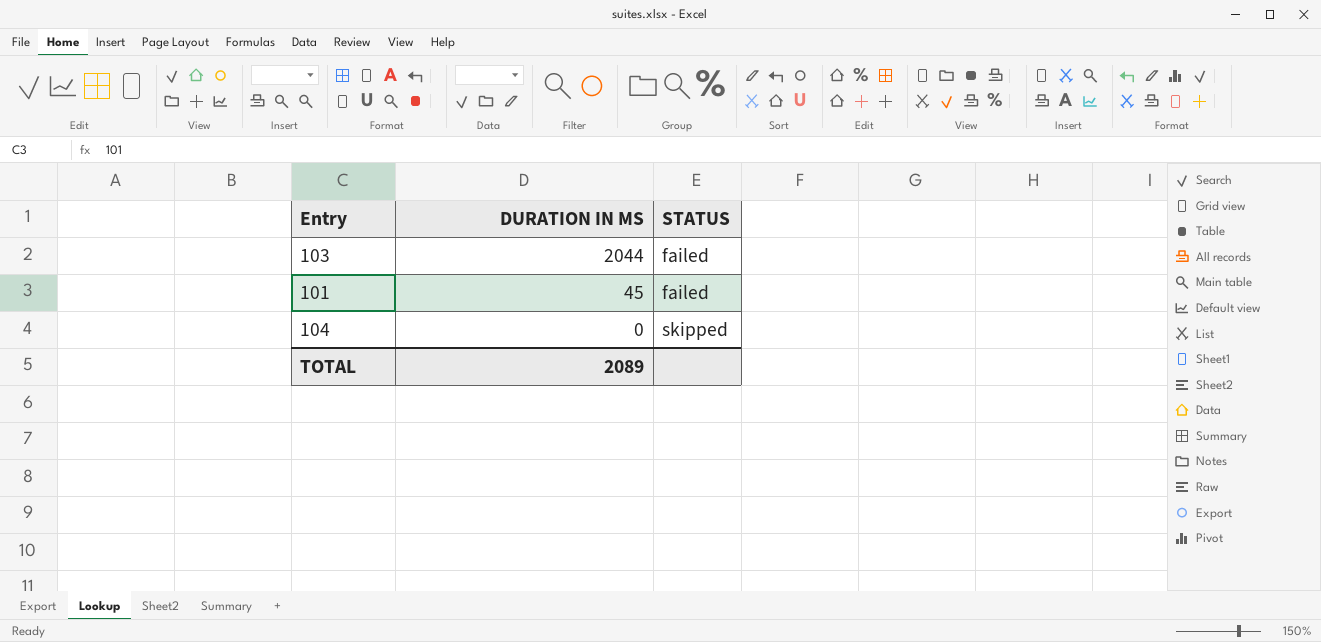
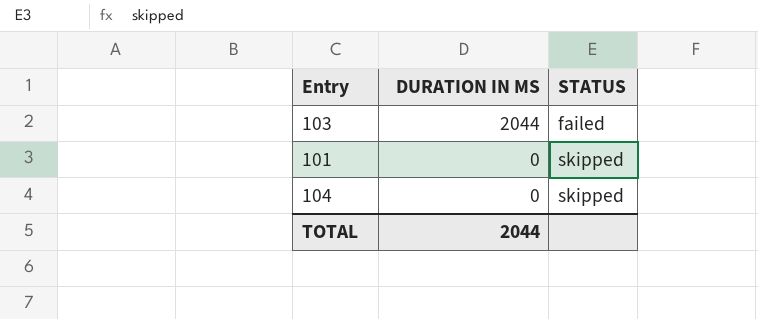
101 | DURATION IN MS: 45 -> 0
101 | STATUS: failed -> skipped
TOTAL | DURATION IN MS: 2089 -> 2044

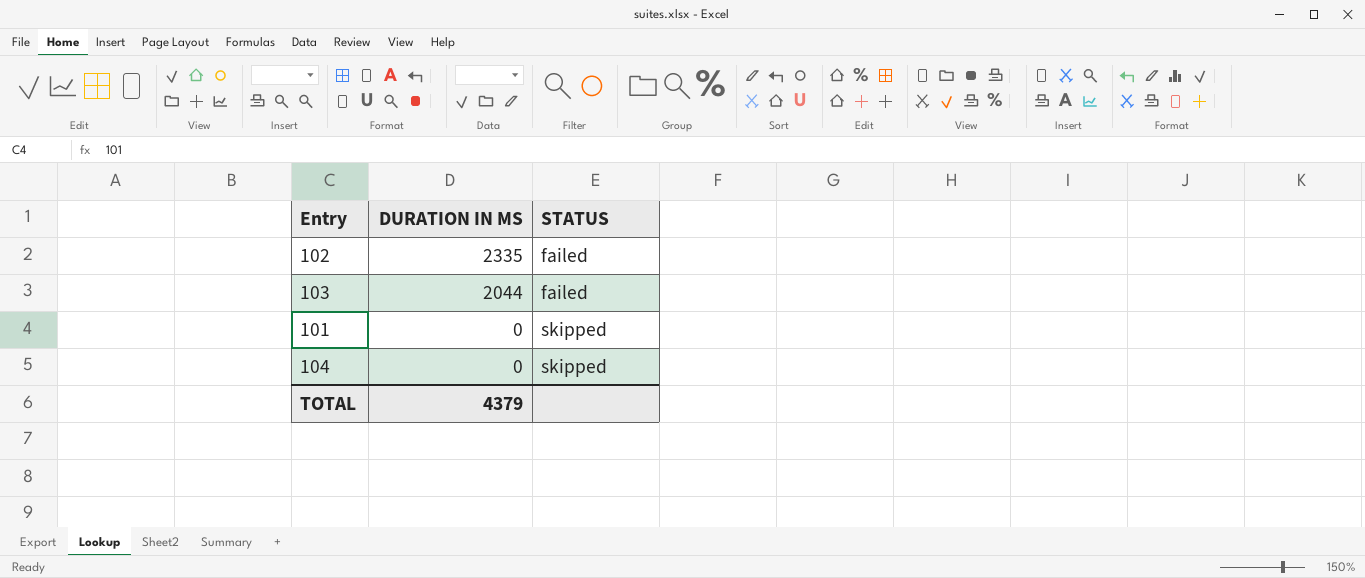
row 102: none -> 2335 | failed
TOTAL | DURATION IN MS: 2044 -> 4379

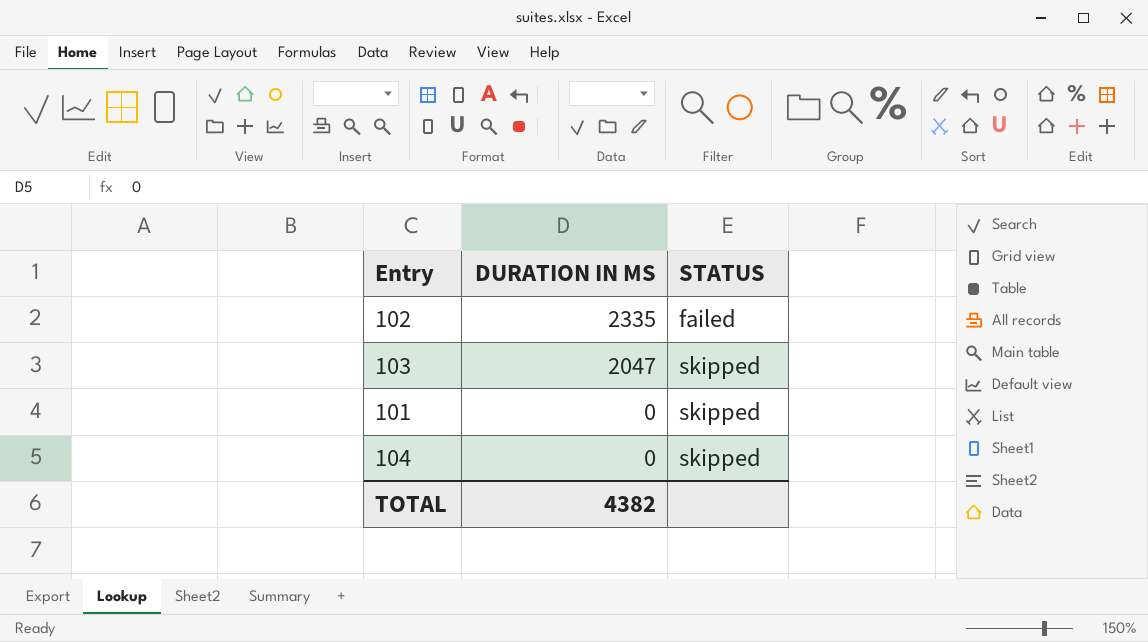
103 | DURATION IN MS: 2044 -> 2047
103 | STATUS: failed -> skipped
TOTAL | DURATION IN MS: 4379 -> 4382

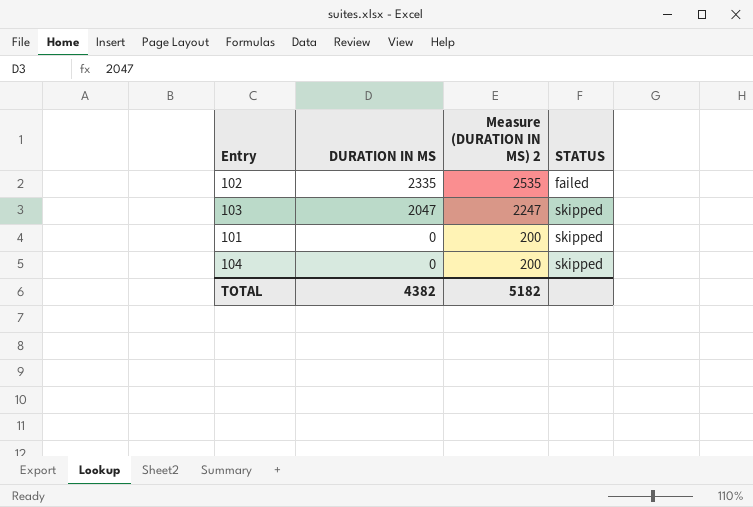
column Measure (DURATION IN MS) 2 | formula: none -> [DURATION IN MS] + 200

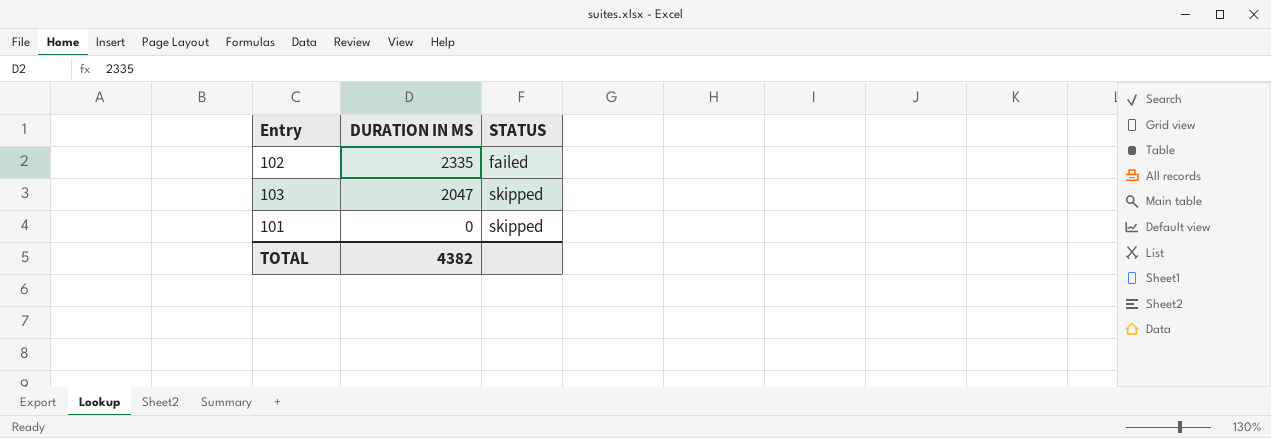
column Measure (DURATION IN MS) 2 | formula: [DURATION IN MS] + 200 -> none
row 104: 0 | 200 | skipped -> none

